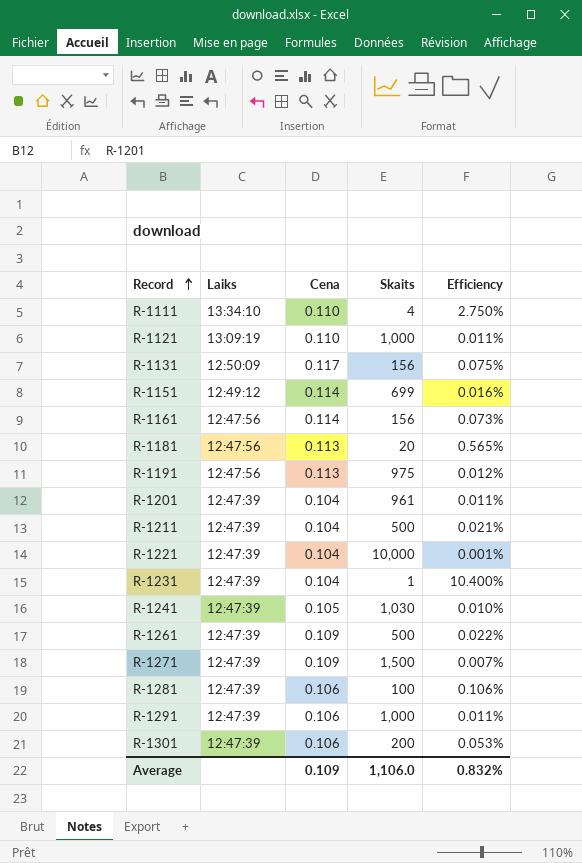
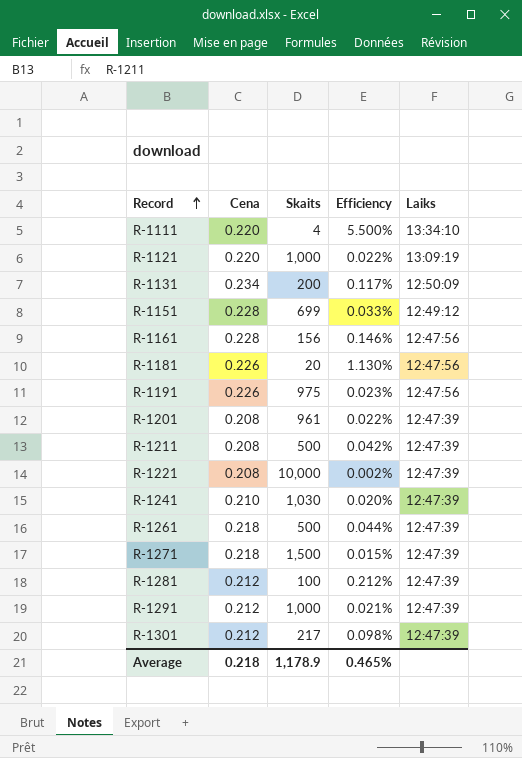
column Laiks | position: 2 -> 5
row R-1231: 12:47:39 | 0.104 | 1 | 10.400% -> none
R-1111 | Cena: 0.110 -> 0.220
R-1111 | Efficiency: 2.750% -> 5.500%
R-1121 | Cena: 0.110 -> 0.220
R-1121 | Efficiency: 0.011% -> 0.022%
R-1131 | Cena: 0.117 -> 0.234
R-1131 | Skaits: 156 -> 200
R-1131 | Efficiency: 0.075% -> 0.117%
R-1151 | Cena: 0.114 -> 0.228
R-1151 | Efficiency: 0.016% -> 0.033%
R-1161 | Cena: 0.114 -> 0.228
R-1161 | Efficiency: 0.073% -> 0.146%
R-1181 | Cena: 0.113 -> 0.226
R-1181 | Efficiency: 0.565% -> 1.130%
R-1191 | Cena: 0.113 -> 0.226
R-1191 | Efficiency: 0.012% -> 0.023%
R-1201 | Cena: 0.104 -> 0.208
R-1201 | Efficiency: 0.011% -> 0.022%
R-1211 | Cena: 0.104 -> 0.208
R-1211 | Efficiency: 0.021% -> 0.042%
R-1221 | Cena: 0.104 -> 0.208
R-1221 | Efficiency: 0.001% -> 0.002%
R-1241 | Cena: 0.105 -> 0.210
R-1241 | Efficiency: 0.010% -> 0.020%
R-1261 | Cena: 0.109 -> 0.218
R-1261 | Efficiency: 0.022% -> 0.044%
R-1271 | Cena: 0.109 -> 0.218
R-1271 | Efficiency: 0.007% -> 0.015%
R-1281 | Cena: 0.106 -> 0.212
R-1281 | Efficiency: 0.106% -> 0.212%
R-1291 | Cena: 0.106 -> 0.212
R-1291 | Efficiency: 0.011% -> 0.021%
R-1301 | Cena: 0.106 -> 0.212
R-1301 | Skaits: 200 -> 217
R-1301 | Efficiency: 0.053% -> 0.098%
Average | Cena: 0.109 -> 0.218
Average | Skaits: 1,106.0 -> 1,178.9
Average | Efficiency: 0.832% -> 0.465%

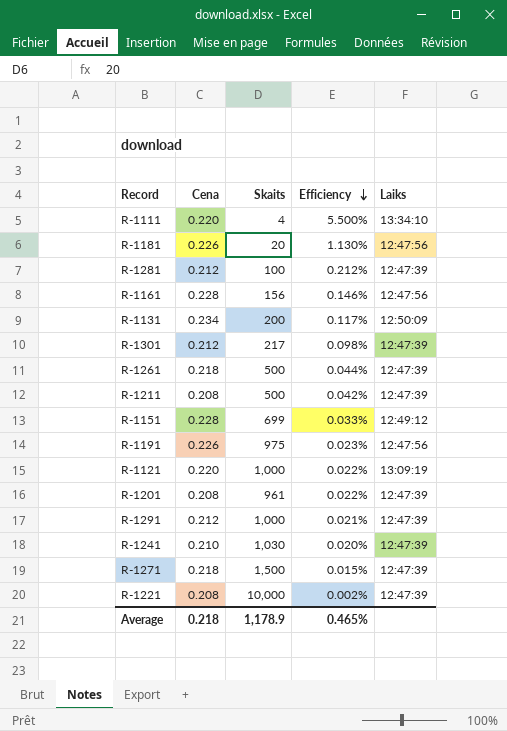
row order: Record ascending -> Efficiency descending

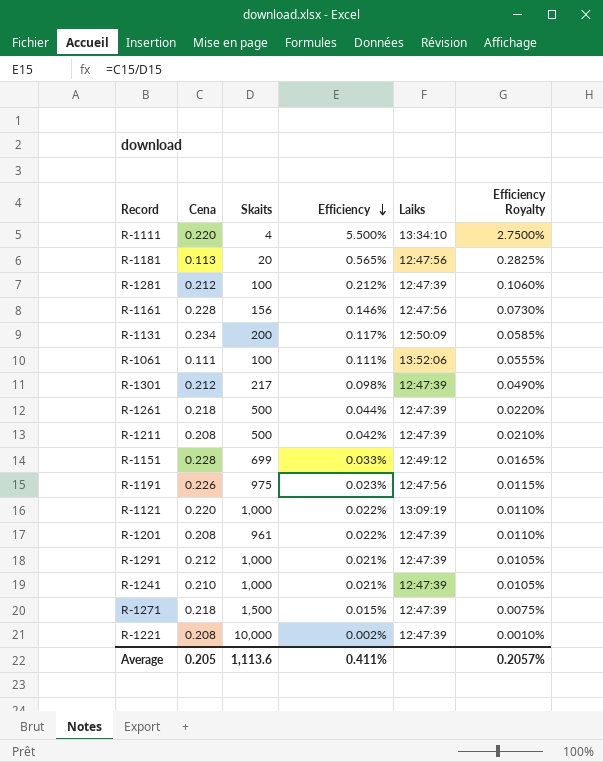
column Efficiency Royalty | formula: none -> [Efficiency] * 0.5
R-1181 | Cena: 0.226 -> 0.113
R-1181 | Efficiency: 1.130% -> 0.565%
row R-1061: none -> 0.111 | 100 | 0.111% | 13:52:06 | 0.0555%
R-1241 | Skaits: 1,030 -> 1,000
R-1241 | Efficiency: 0.020% -> 0.021%
Average | Cena: 0.218 -> 0.205
Average | Skaits: 1,178.9 -> 1,113.6
Average | Efficiency: 0.465% -> 0.411%

